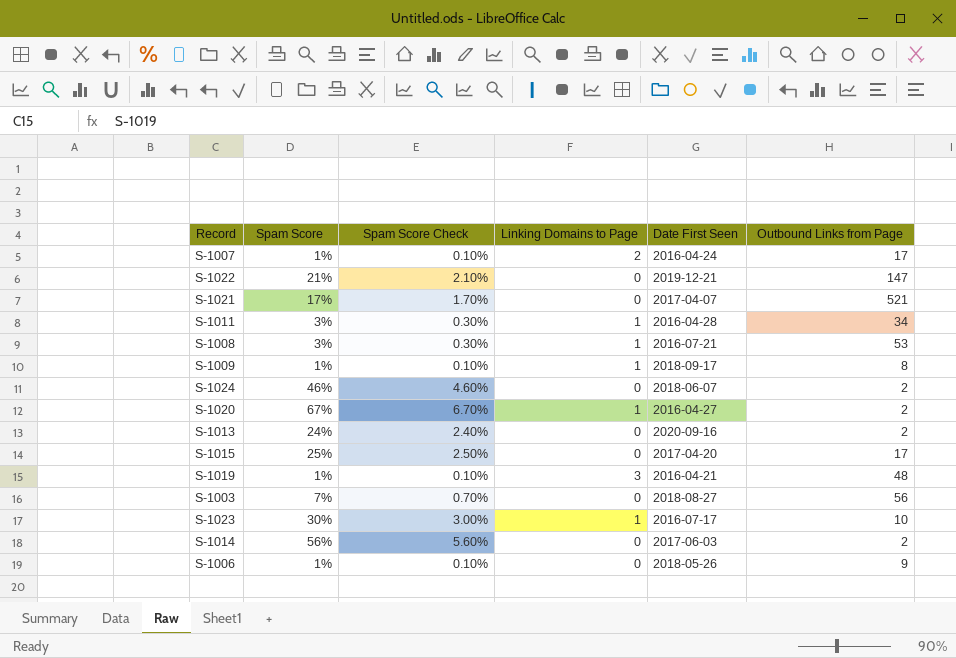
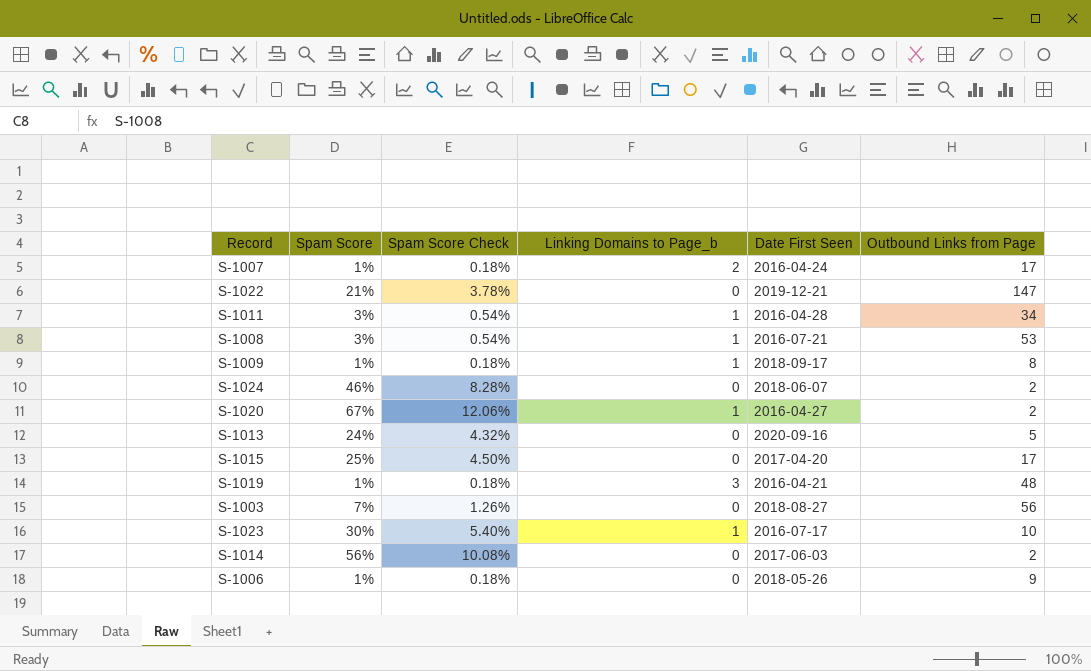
column Spam Score Check | formula: [Spam Score] * 0.1 -> [Spam Score] * 0.18
column name: Linking Domains to Page -> Linking Domains to Page_b
row S-1021: 17% | 1.70% | 0 | 2017-04-07 | 521 -> none
S-1013 | Outbound Links from Page: 2 -> 5

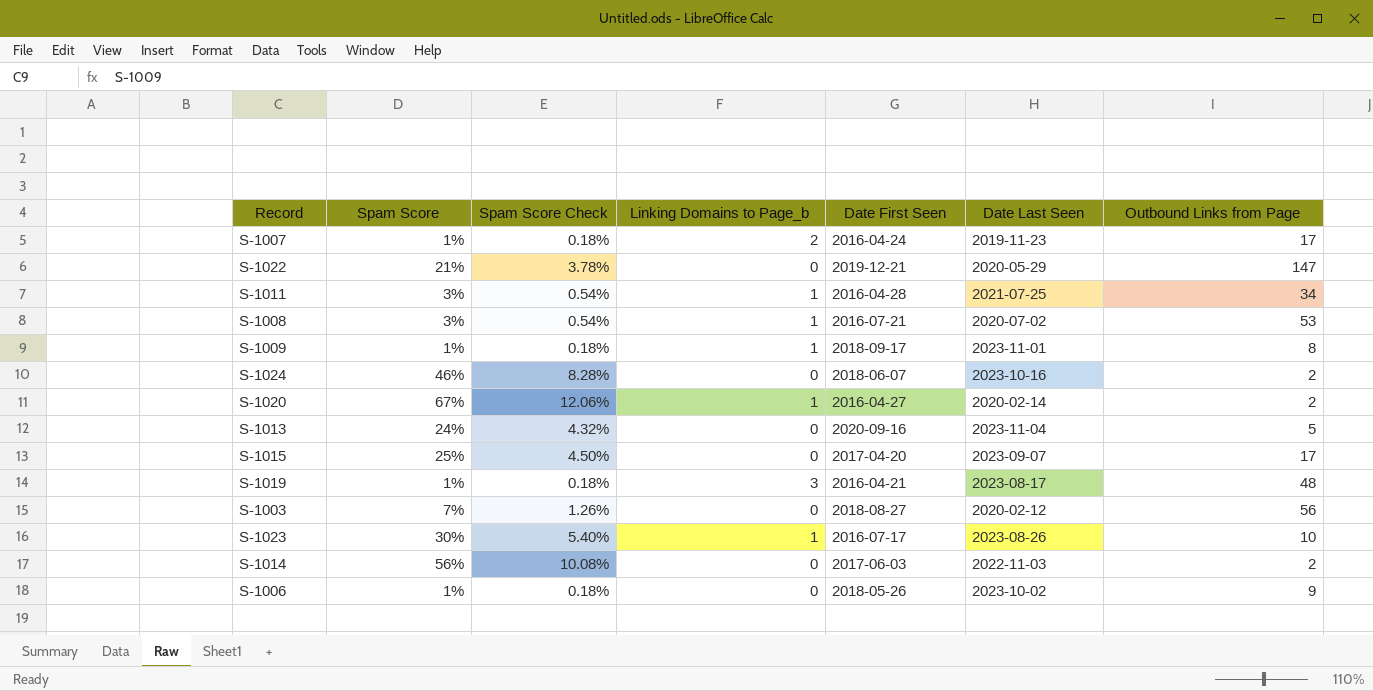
column Date Last Seen | position: none -> 6

